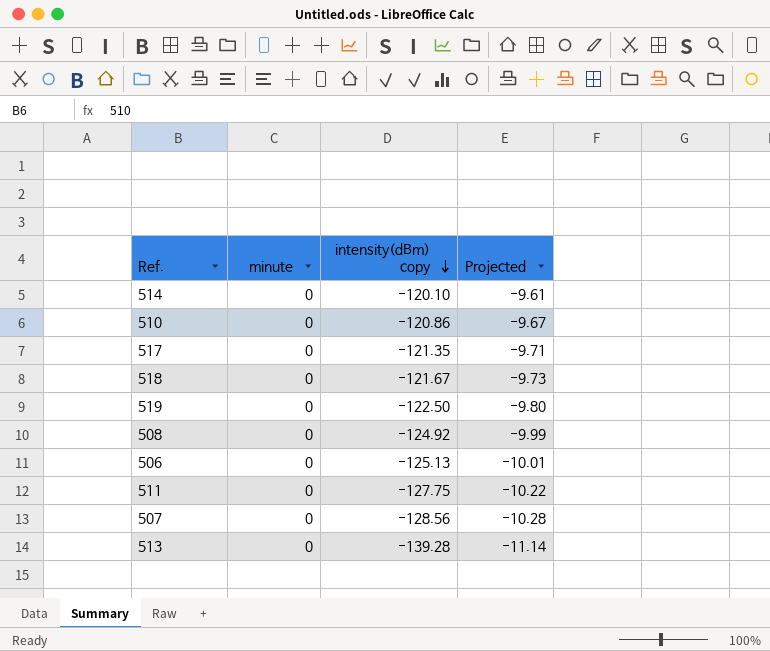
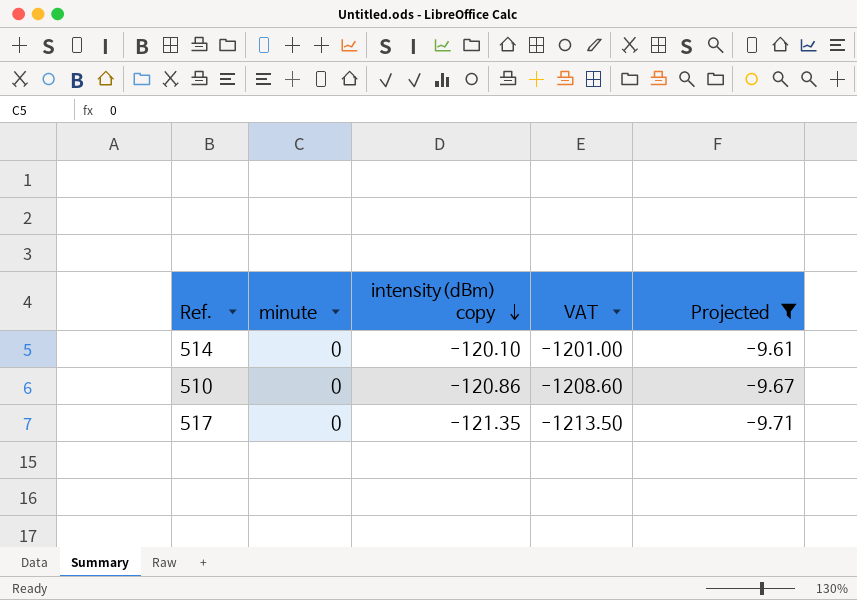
filter: none -> Projected >= -9.71
column VAT | formula: none -> [intensity(dBm) copy] * 10

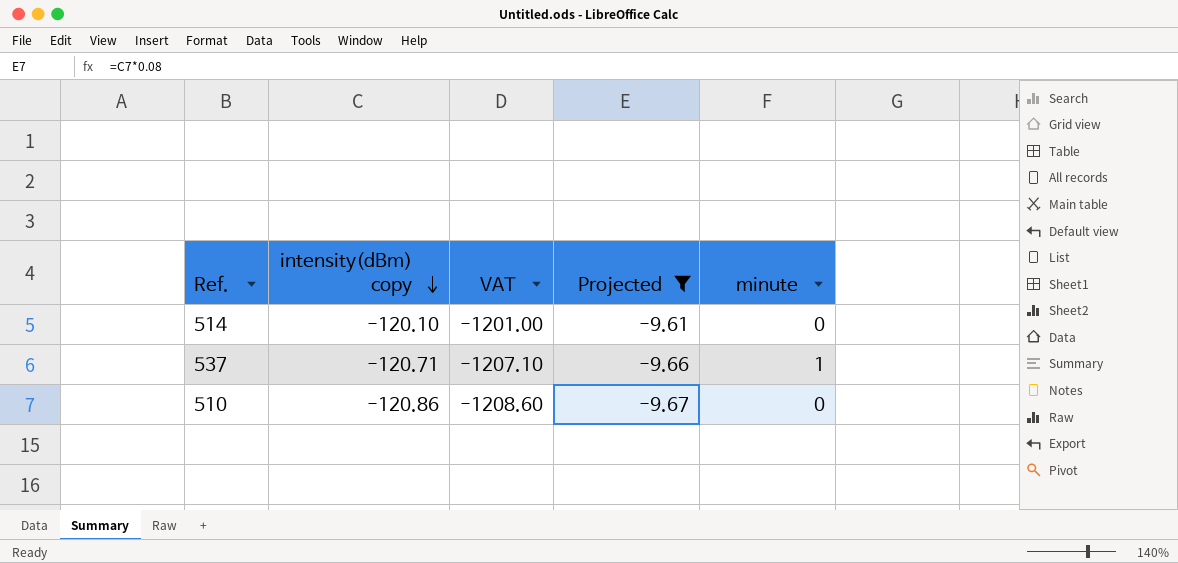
column minute | position: 2 -> 5
row 517: 0 | -121.35 | -1213.50 | -9.71 -> none
row 537: none -> -120.71 | -1207.10 | -9.66 | 1

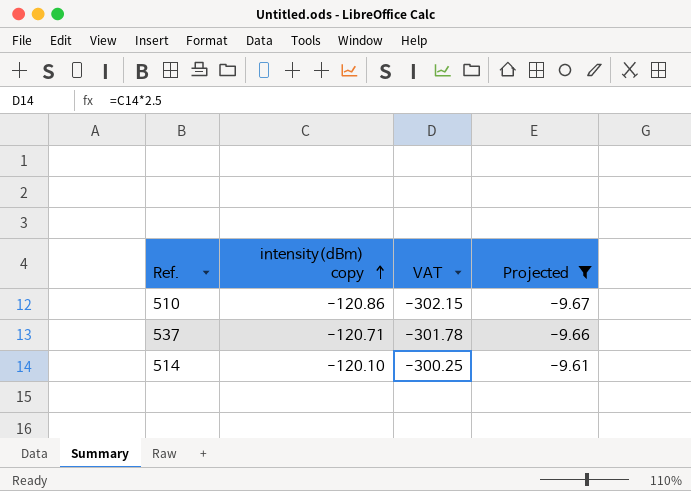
row order: intensity(dBm) copy descending -> intensity(dBm) copy ascending
column minute | position: 5 -> none
column VAT | formula: [intensity(dBm) copy] * 10 -> [intensity(dBm) copy] * 2.5

